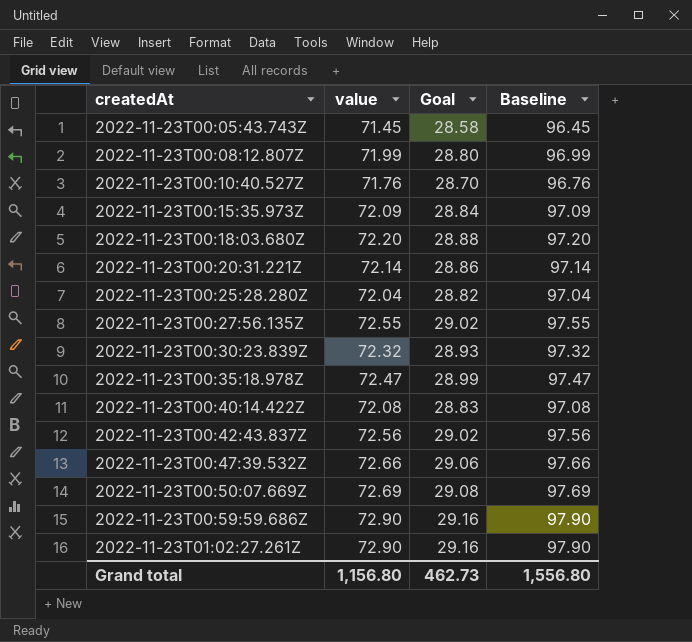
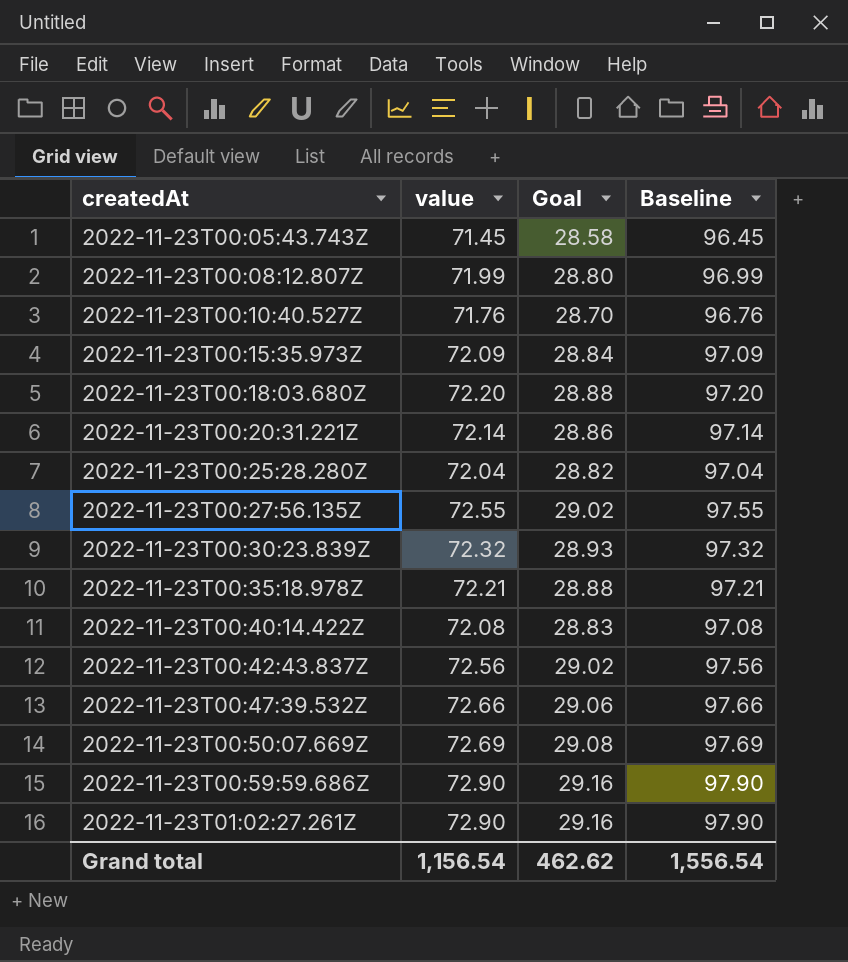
2022-11-23T00:35:18.978Z | value: 72.47 -> 72.21
2022-11-23T00:35:18.978Z | Goal: 28.99 -> 28.88
2022-11-23T00:35:18.978Z | Baseline: 97.47 -> 97.21
Grand total | value: 1,156.80 -> 1,156.54
Grand total | Goal: 462.73 -> 462.62
Grand total | Baseline: 1,556.80 -> 1,556.54

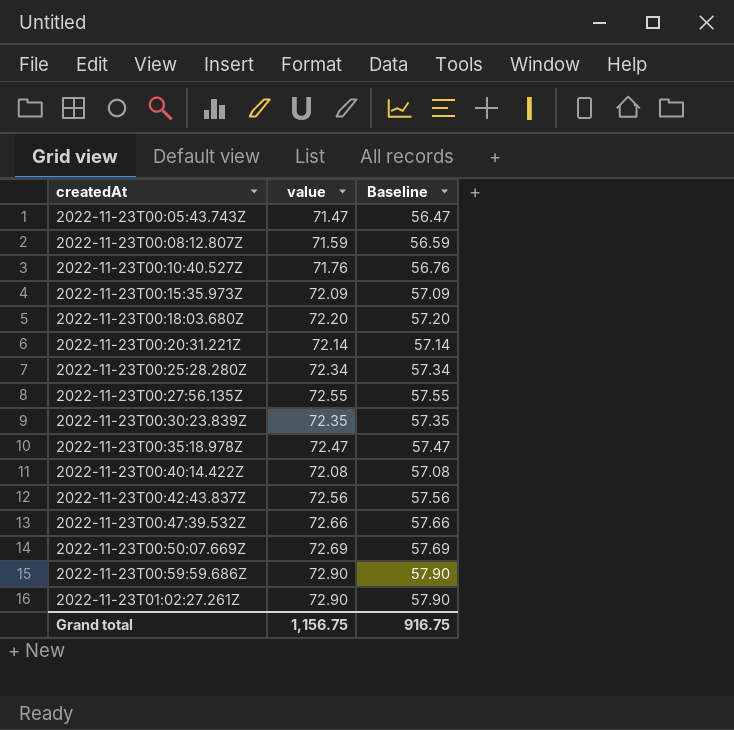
column Goal | formula: [value] * 0.4 -> none
column Baseline | formula: [value] + 25 -> [value] - 15
2022-11-23T00:05:43.743Z | value: 71.45 -> 71.47
2022-11-23T00:08:12.807Z | value: 71.99 -> 71.59
2022-11-23T00:25:28.280Z | value: 72.04 -> 72.34
2022-11-23T00:30:23.839Z | value: 72.32 -> 72.35
2022-11-23T00:35:18.978Z | value: 72.21 -> 72.47
Grand total | value: 1,156.54 -> 1,156.75
Grand total | Baseline: 1,556.54 -> 916.75

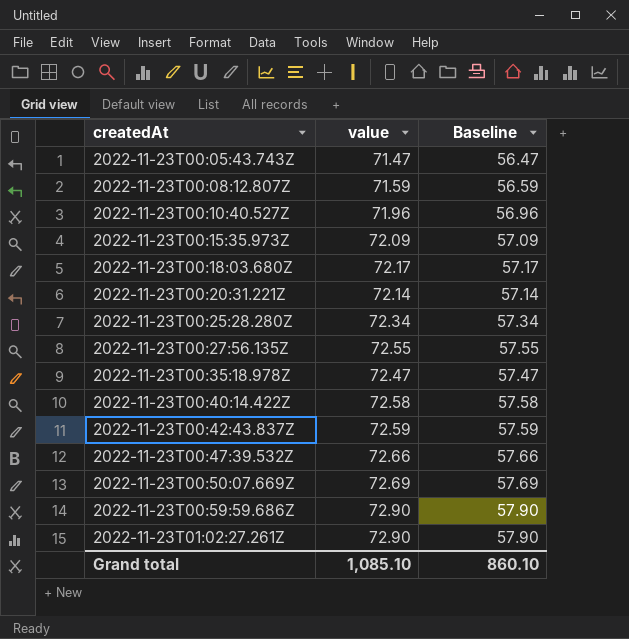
row 2022-11-23T00:30:23.839Z: 72.35 | 57.35 -> none
2022-11-23T00:10:40.527Z | value: 71.76 -> 71.96
2022-11-23T00:10:40.527Z | Baseline: 56.76 -> 56.96
2022-11-23T00:18:03.680Z | value: 72.20 -> 72.17
2022-11-23T00:18:03.680Z | Baseline: 57.20 -> 57.17
2022-11-23T00:40:14.422Z | value: 72.08 -> 72.58
2022-11-23T00:40:14.422Z | Baseline: 57.08 -> 57.58
2022-11-23T00:42:43.837Z | value: 72.56 -> 72.59
2022-11-23T00:42:43.837Z | Baseline: 57.56 -> 57.59
Grand total | value: 1,156.75 -> 1,085.10
Grand total | Baseline: 916.75 -> 860.10

